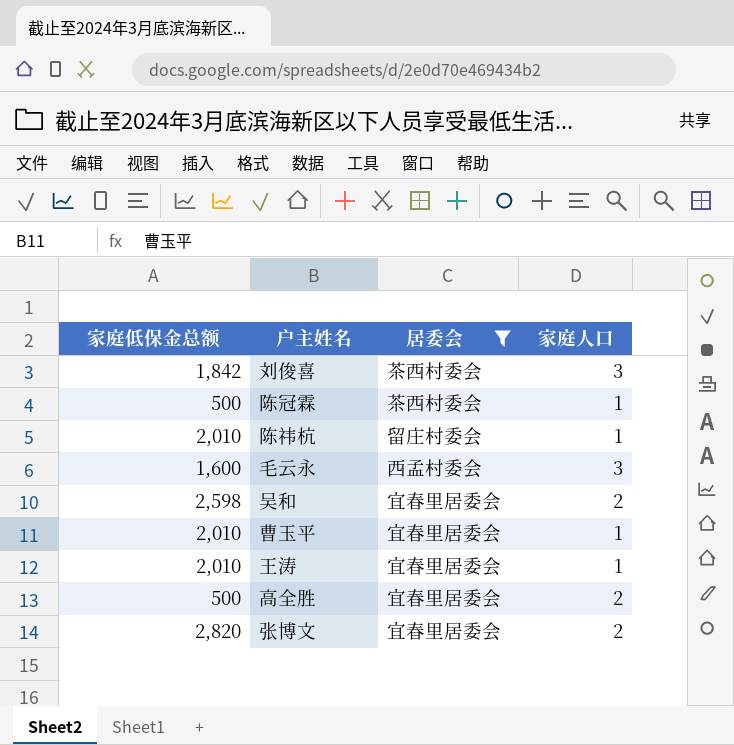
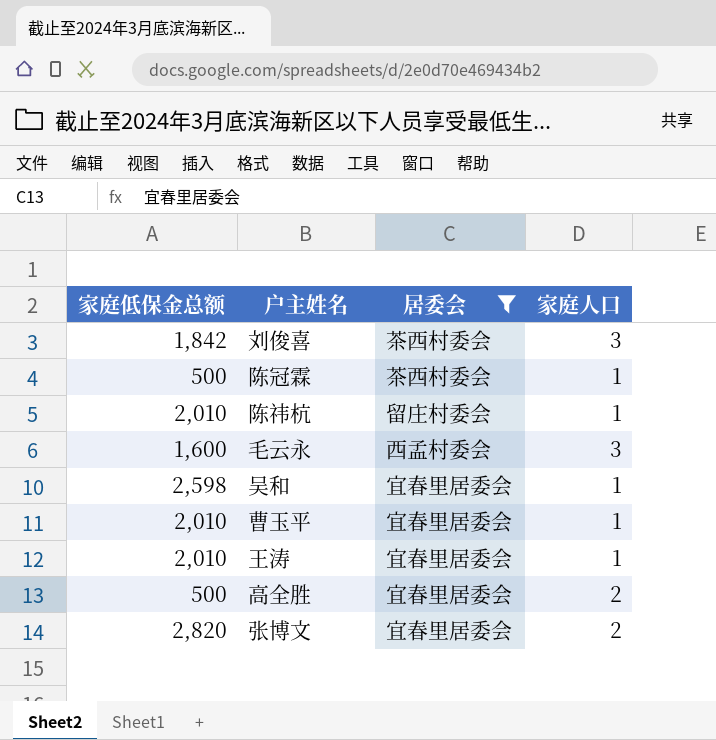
吴和 | 家庭人口: 2 -> 1

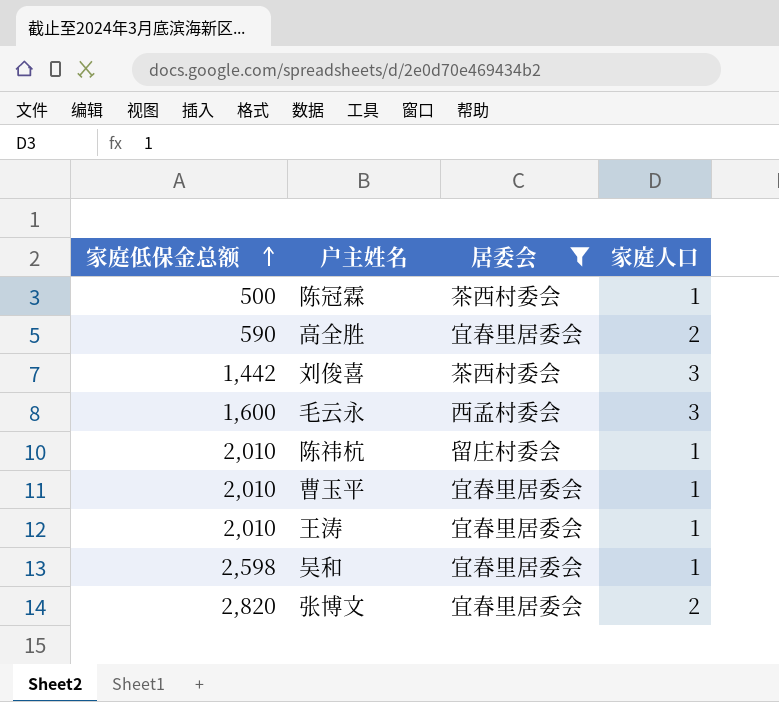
row order: none -> 家庭低保金总额 ascending
高全胜 | 家庭低保金总额: 500 -> 590
刘俊喜 | 家庭低保金总额: 1,842 -> 1,442

